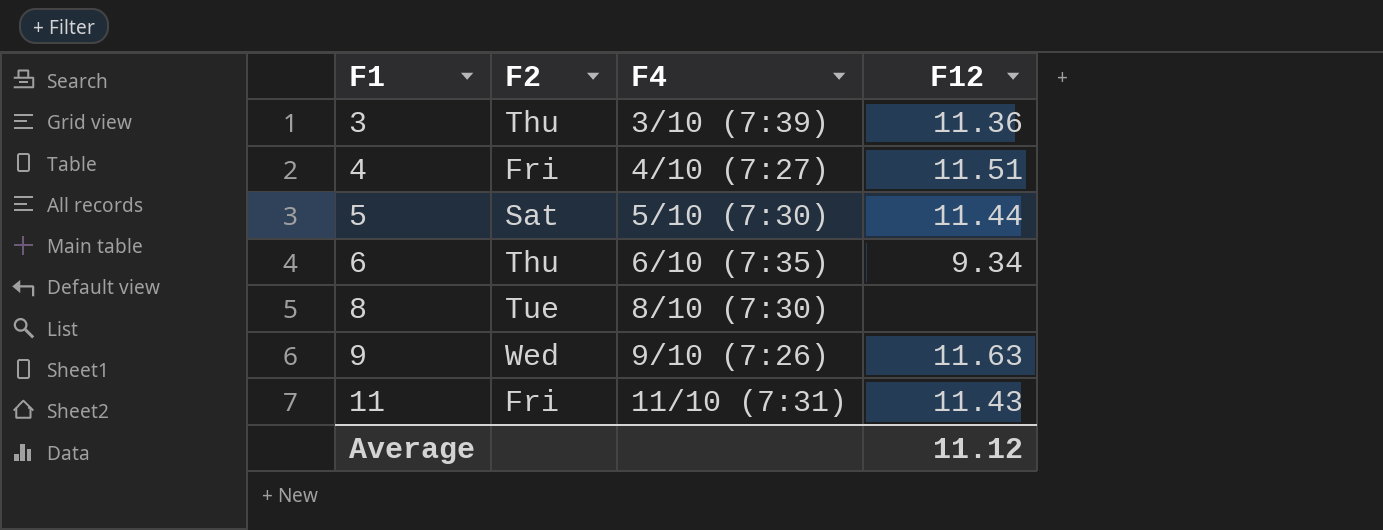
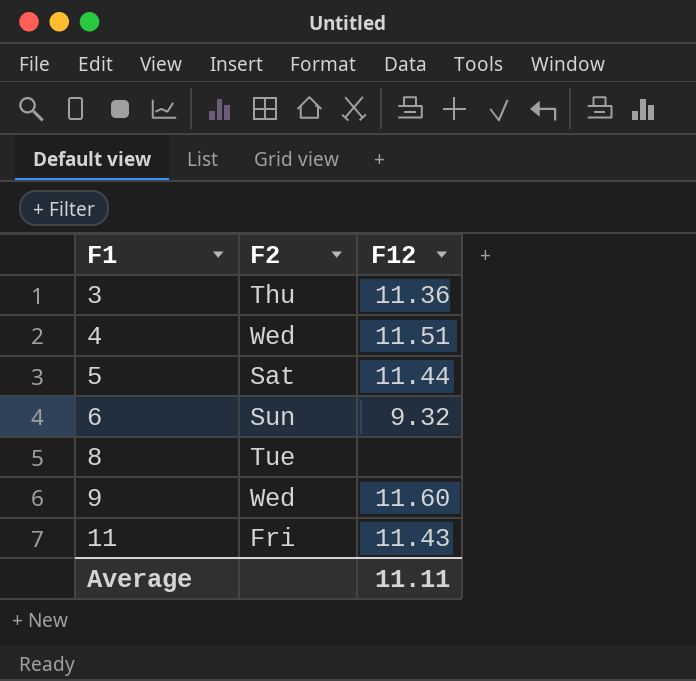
column F4 | position: 3 -> none
4 | F2: Fri -> Wed
6 | F2: Thu -> Sun
6 | F12: 9.34 -> 9.32
9 | F12: 11.63 -> 11.60
Average | F12: 11.12 -> 11.11

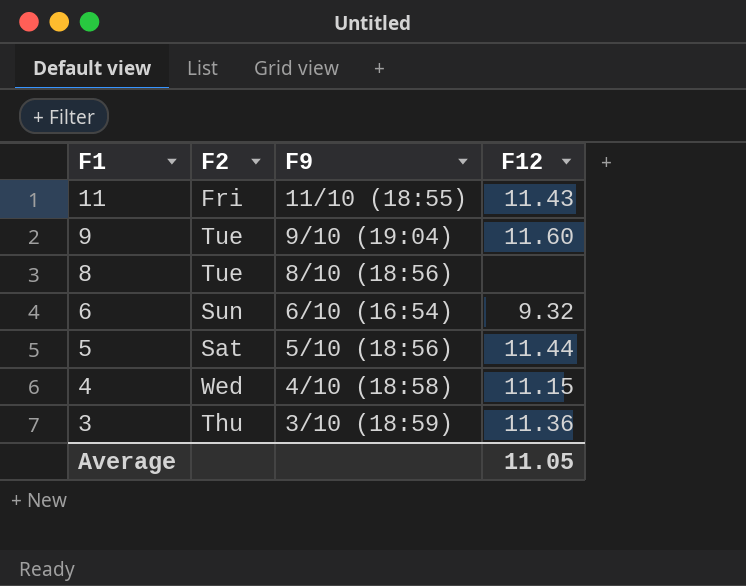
row order: F1 ascending -> F1 descending
column F9 | position: none -> 3
9 | F2: Wed -> Tue
4 | F12: 11.51 -> 11.15
Average | F12: 11.11 -> 11.05

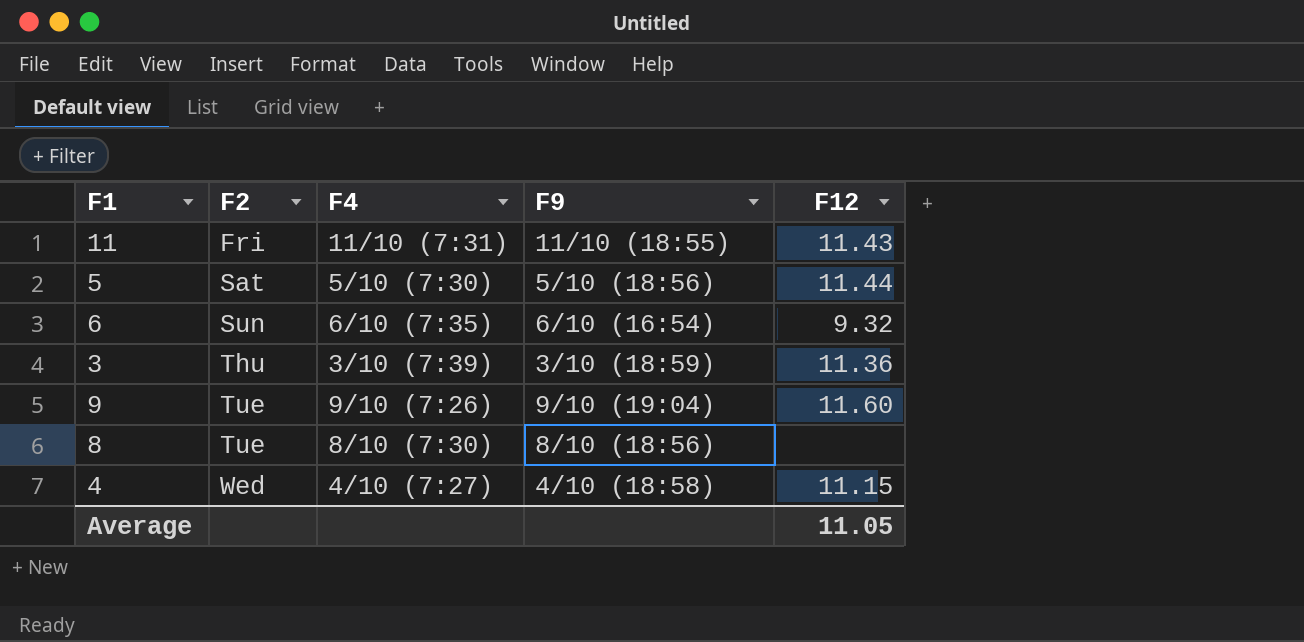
row order: F1 descending -> F2 ascending
column F4 | position: none -> 3

